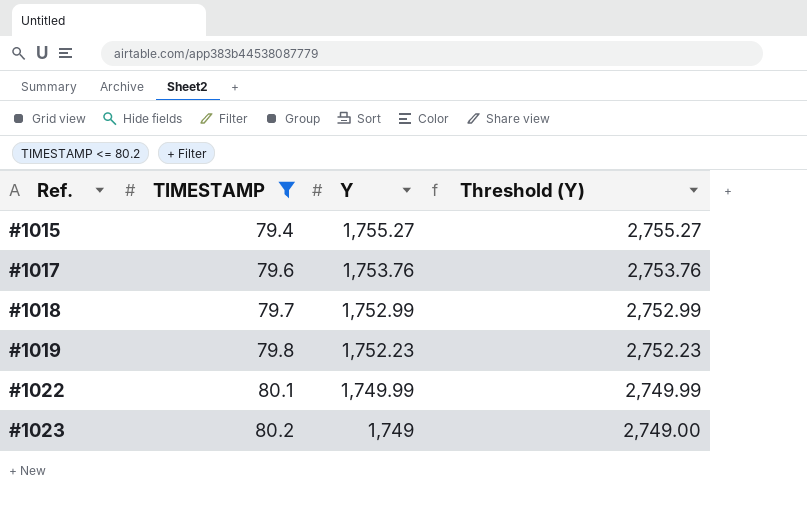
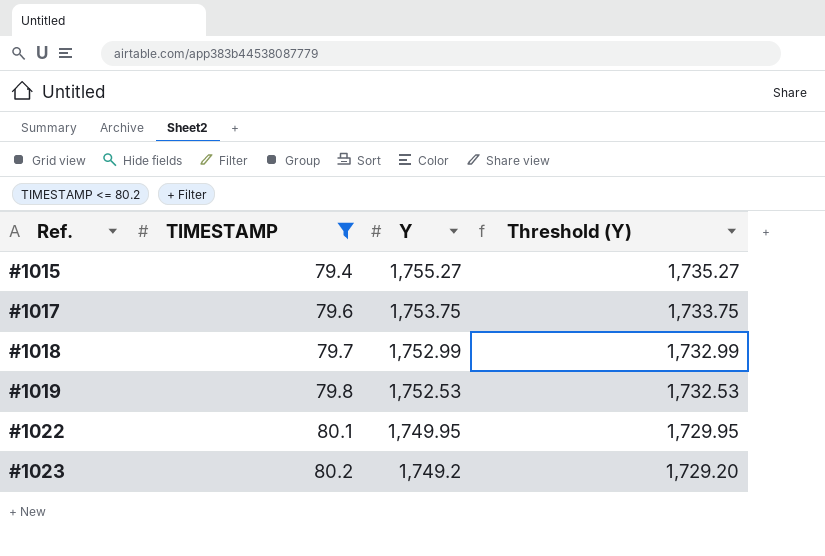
column Threshold (Y) | formula: [Y] + 1000 -> [Y] - 20
#1017 | Y: 1,753.76 -> 1,753.75
#1019 | Y: 1,752.23 -> 1,752.53
#1022 | Y: 1,749.99 -> 1,749.95
#1023 | Y: 1,749 -> 1,749.2

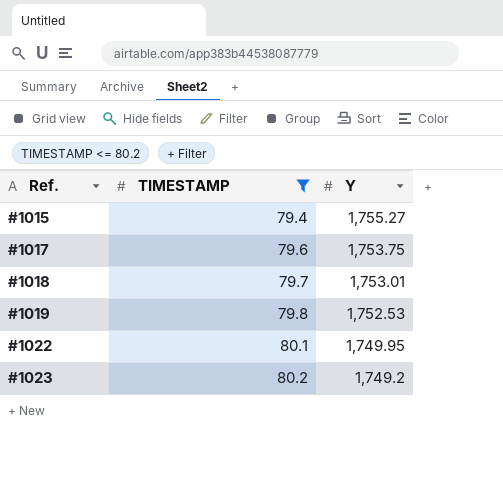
column Threshold (Y) | formula: [Y] - 20 -> none
#1018 | Y: 1,752.99 -> 1,753.01

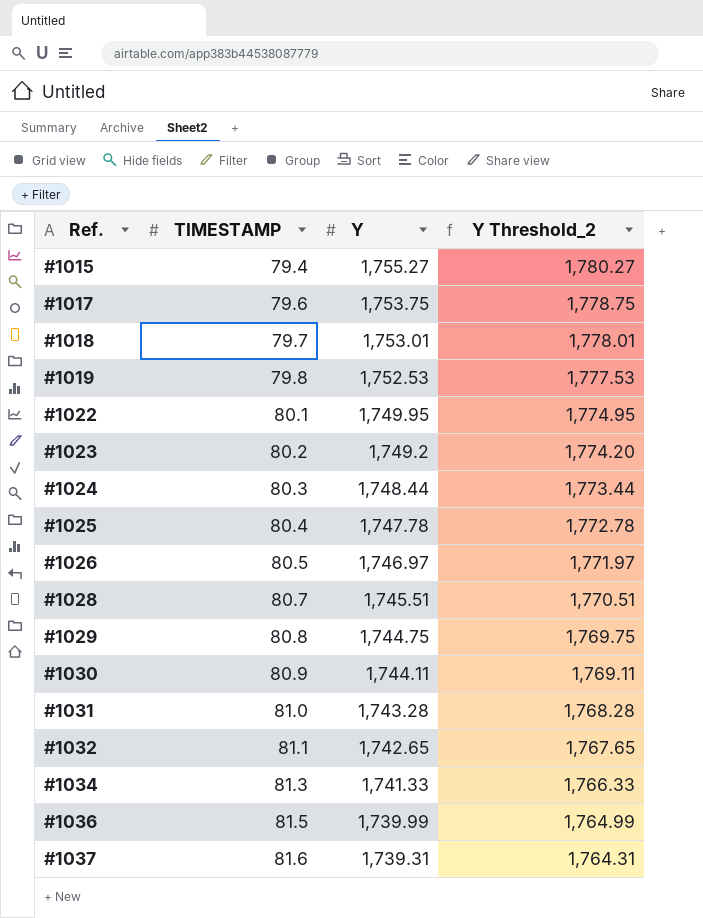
filter: TIMESTAMP <= 80.2 -> none
column Y Threshold_2 | formula: none -> [Y] + 25

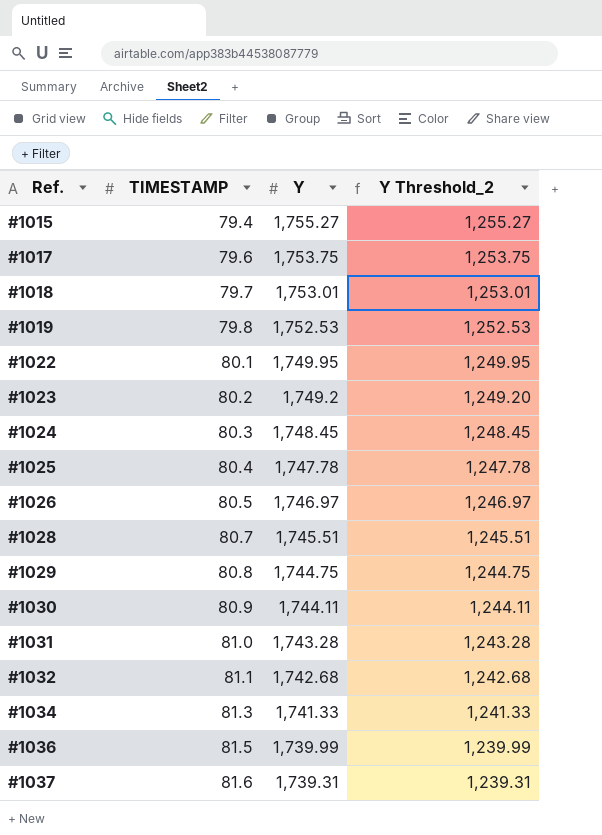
column Y Threshold_2 | formula: [Y] + 25 -> [Y] - 500
#1024 | Y: 1,748.44 -> 1,748.45
#1032 | Y: 1,742.65 -> 1,742.68

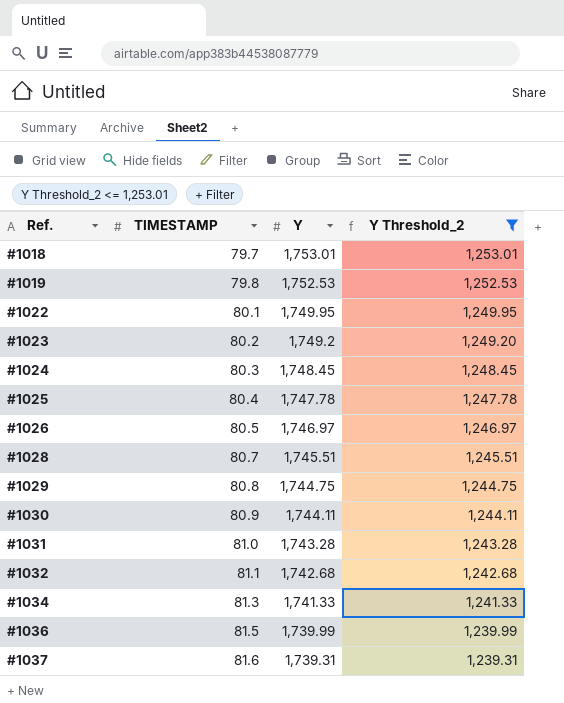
filter: none -> Y Threshold_2 <= 1,253.01

